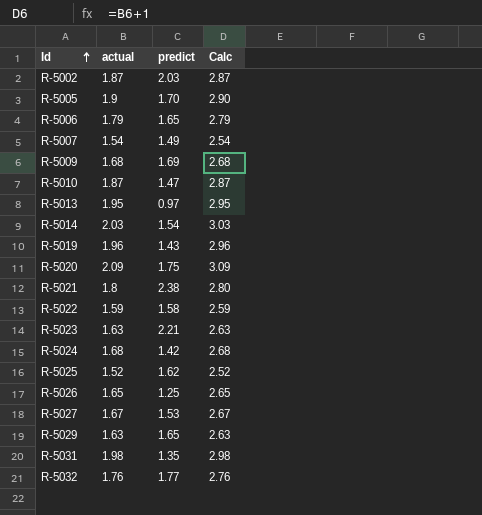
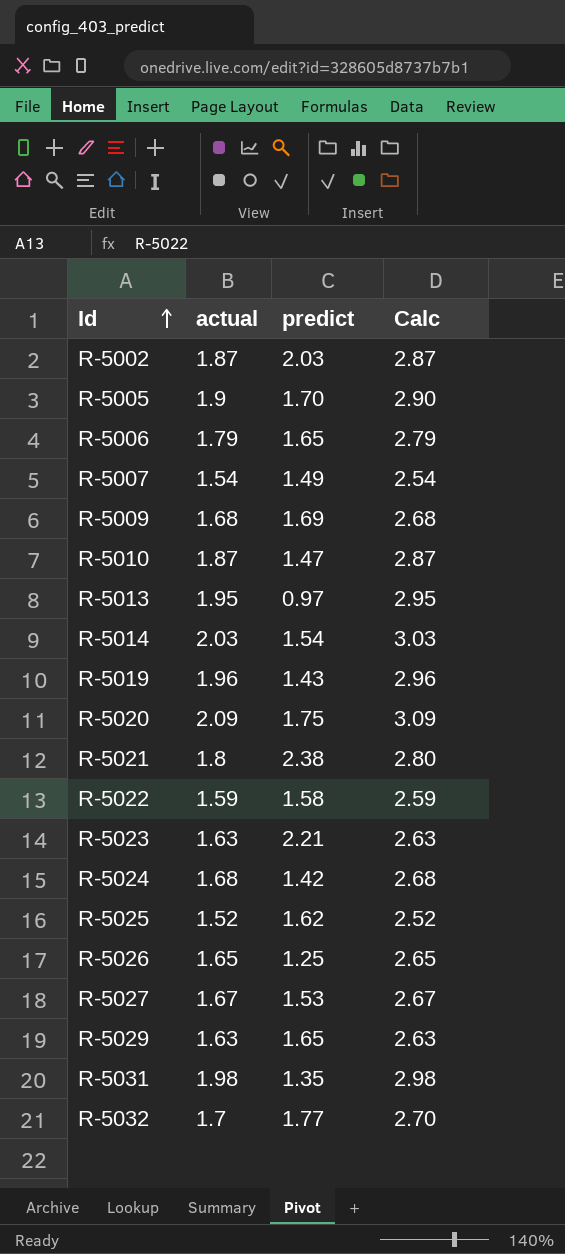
R-5032 | actual: 1.76 -> 1.7
R-5032 | Calc: 2.76 -> 2.70

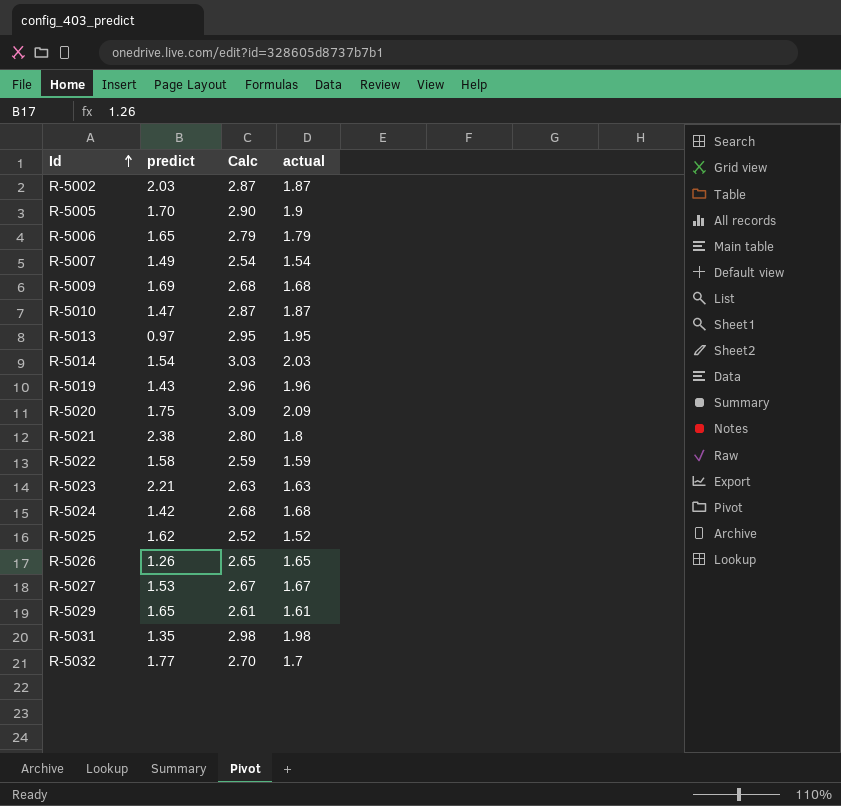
column actual | position: 2 -> 4
R-5026 | predict: 1.25 -> 1.26
R-5029 | Calc: 2.63 -> 2.61
R-5029 | actual: 1.63 -> 1.61

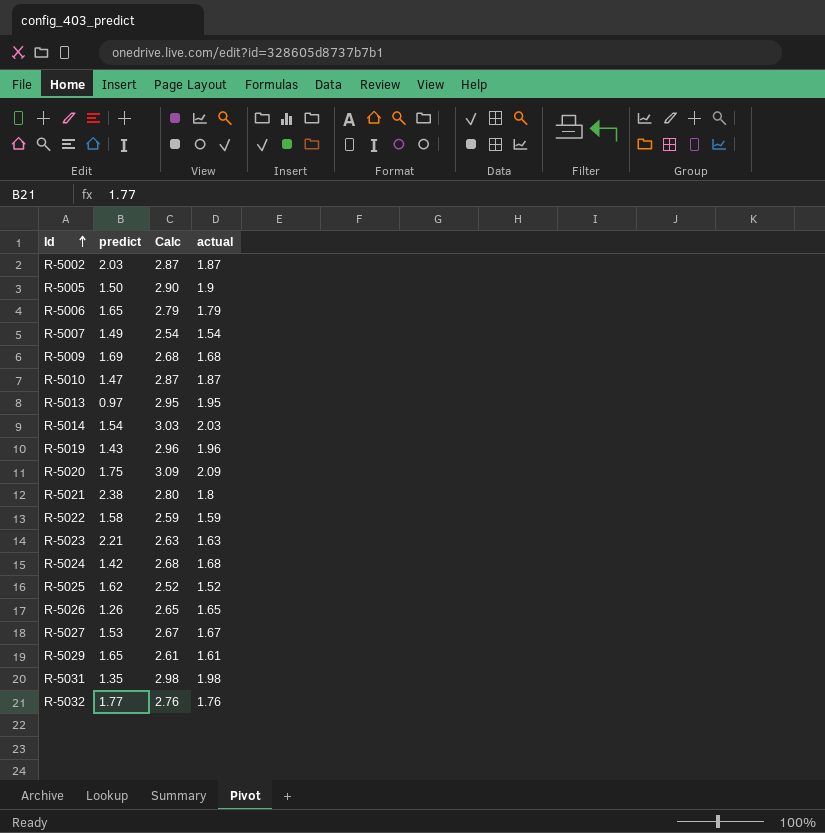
R-5005 | predict: 1.70 -> 1.50
R-5032 | Calc: 2.70 -> 2.76
R-5032 | actual: 1.7 -> 1.76

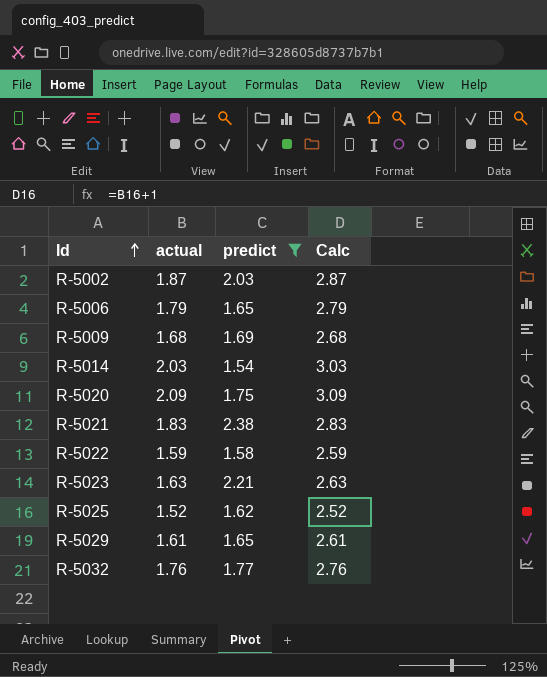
filter: none -> predict >= 1.54
column actual | position: 4 -> 2
R-5021 | actual: 1.8 -> 1.83
R-5021 | Calc: 2.80 -> 2.83

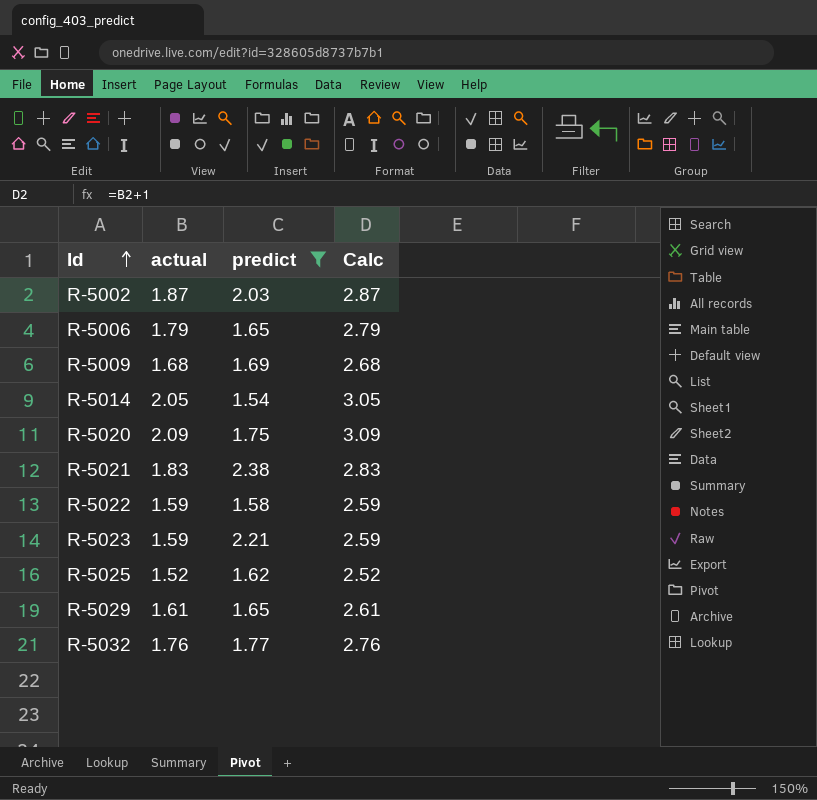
R-5014 | actual: 2.03 -> 2.05
R-5014 | Calc: 3.03 -> 3.05
R-5023 | actual: 1.63 -> 1.59
R-5023 | Calc: 2.63 -> 2.59

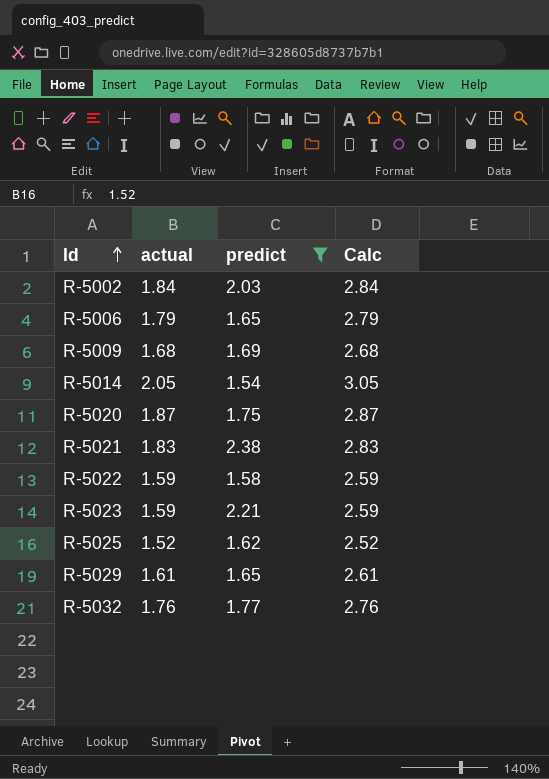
R-5002 | actual: 1.87 -> 1.84
R-5002 | Calc: 2.87 -> 2.84
R-5020 | actual: 2.09 -> 1.87
R-5020 | Calc: 3.09 -> 2.87

